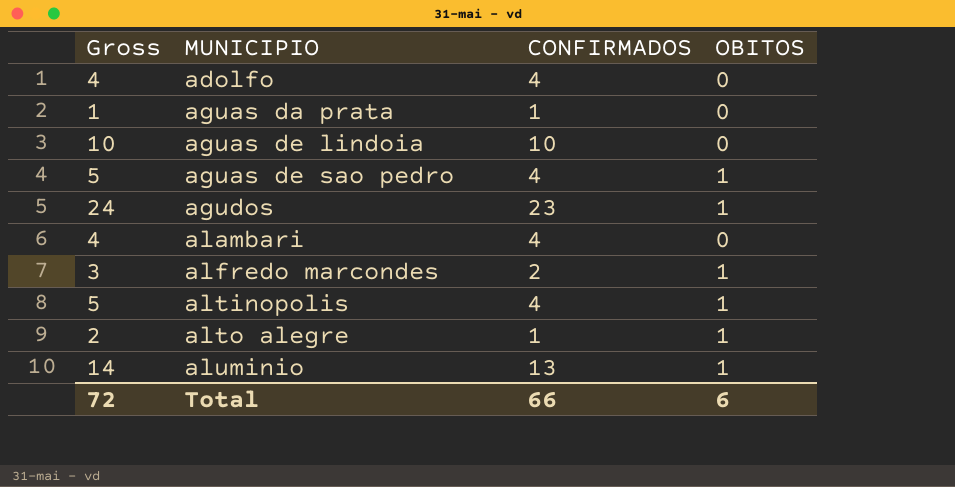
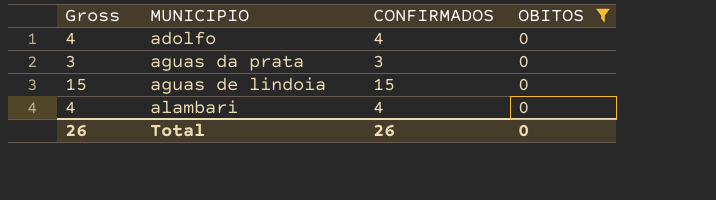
filter: none -> OBITOS = 0
aguas da prata | Gross: 1 -> 3
aguas da prata | CONFIRMADOS: 1 -> 3
aguas de lindoia | Gross: 10 -> 15
aguas de lindoia | CONFIRMADOS: 10 -> 15
Total | Gross: 72 -> 26
Total | CONFIRMADOS: 66 -> 26
Total | OBITOS: 6 -> 0

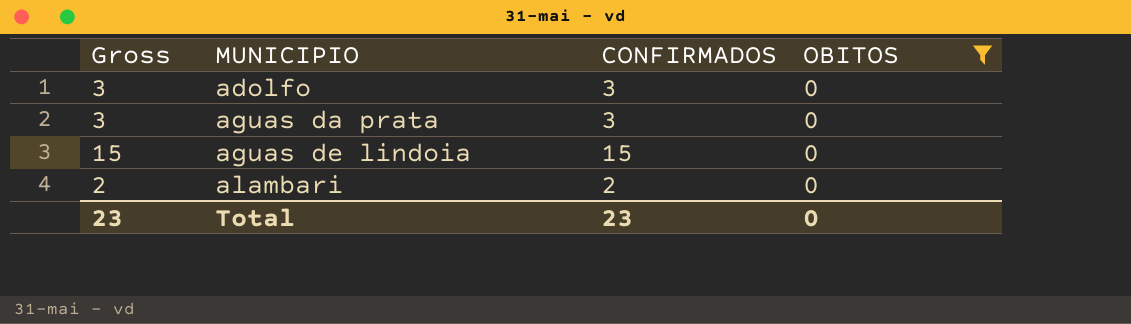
adolfo | Gross: 4 -> 3
adolfo | CONFIRMADOS: 4 -> 3
alambari | Gross: 4 -> 2
alambari | CONFIRMADOS: 4 -> 2
Total | Gross: 26 -> 23
Total | CONFIRMADOS: 26 -> 23

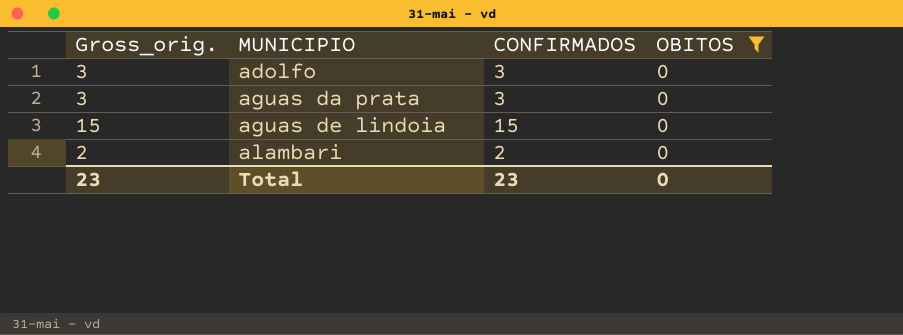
column name: Gross -> Gross_orig.

